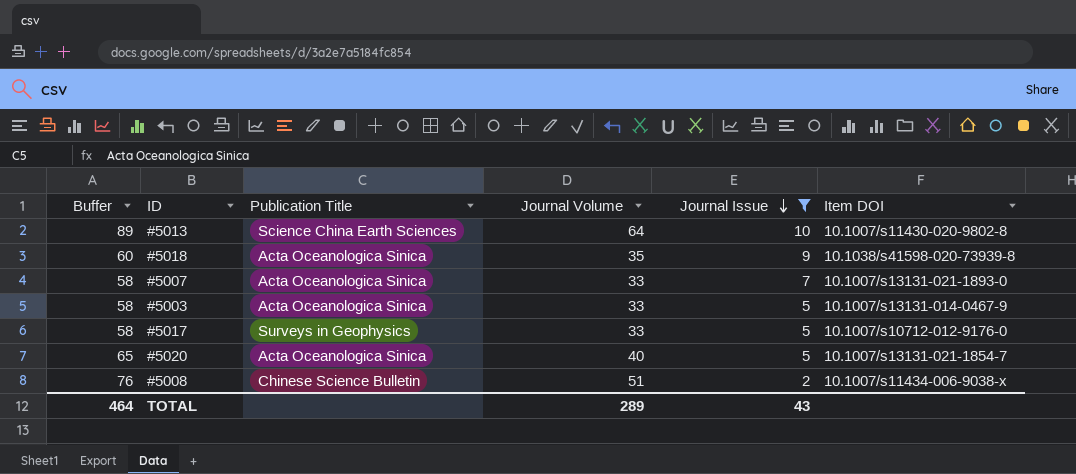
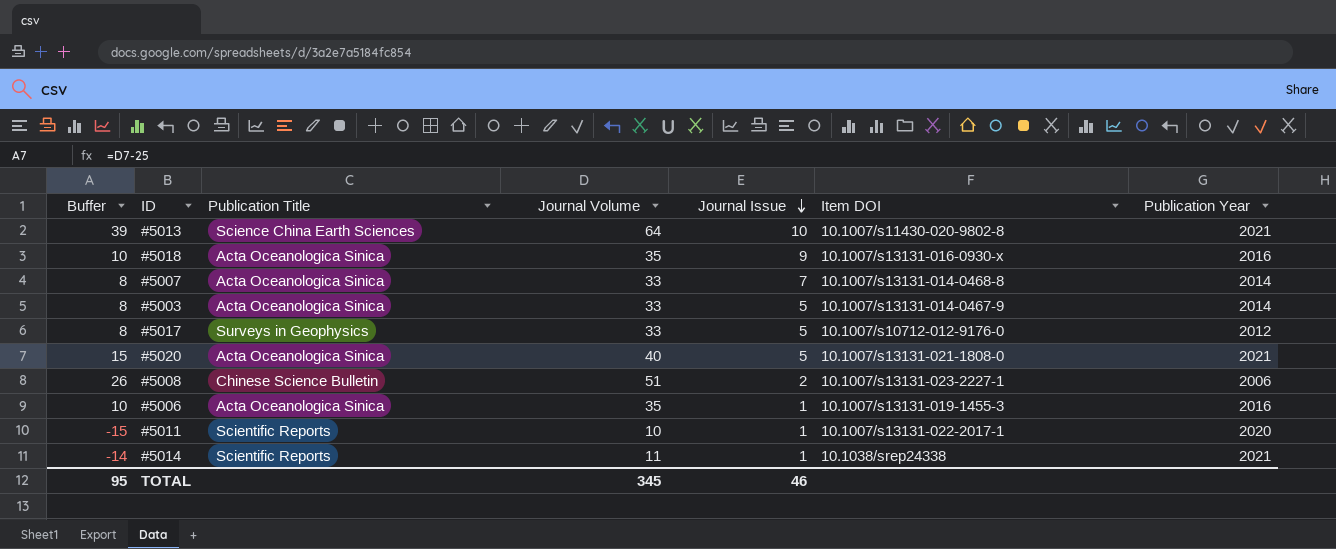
filter: Journal Issue != 1 -> none
column Buffer | formula: [Journal Volume] + 25 -> [Journal Volume] - 25
column Publication Year | position: none -> 7
#5018 | Item DOI: 10.1038/s41598-020-73939-8 -> 10.1007/s13131-016-0930-x
#5007 | Item DOI: 10.1007/s13131-021-1893-0 -> 10.1007/s13131-014-0468-8
#5020 | Item DOI: 10.1007/s13131-021-1854-7 -> 10.1007/s13131-021-1808-0
#5008 | Item DOI: 10.1007/s11434-006-9038-x -> 10.1007/s13131-023-2227-1
TOTAL | Buffer: 464 -> 95
TOTAL | Journal Volume: 289 -> 345
TOTAL | Journal Issue: 43 -> 46

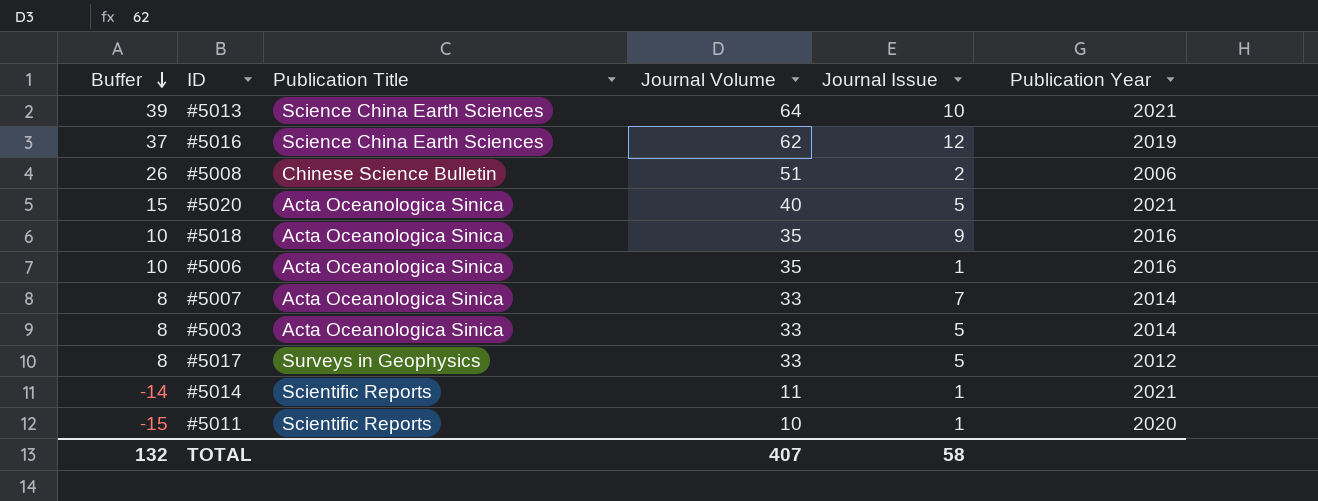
row order: Journal Issue descending -> Buffer descending
column Item DOI | position: 6 -> none
row #5016: none -> 37 | Science China Earth Sciences | 62 | 12 | 2019
TOTAL | Buffer: 95 -> 132
TOTAL | Journal Volume: 345 -> 407
TOTAL | Journal Issue: 46 -> 58

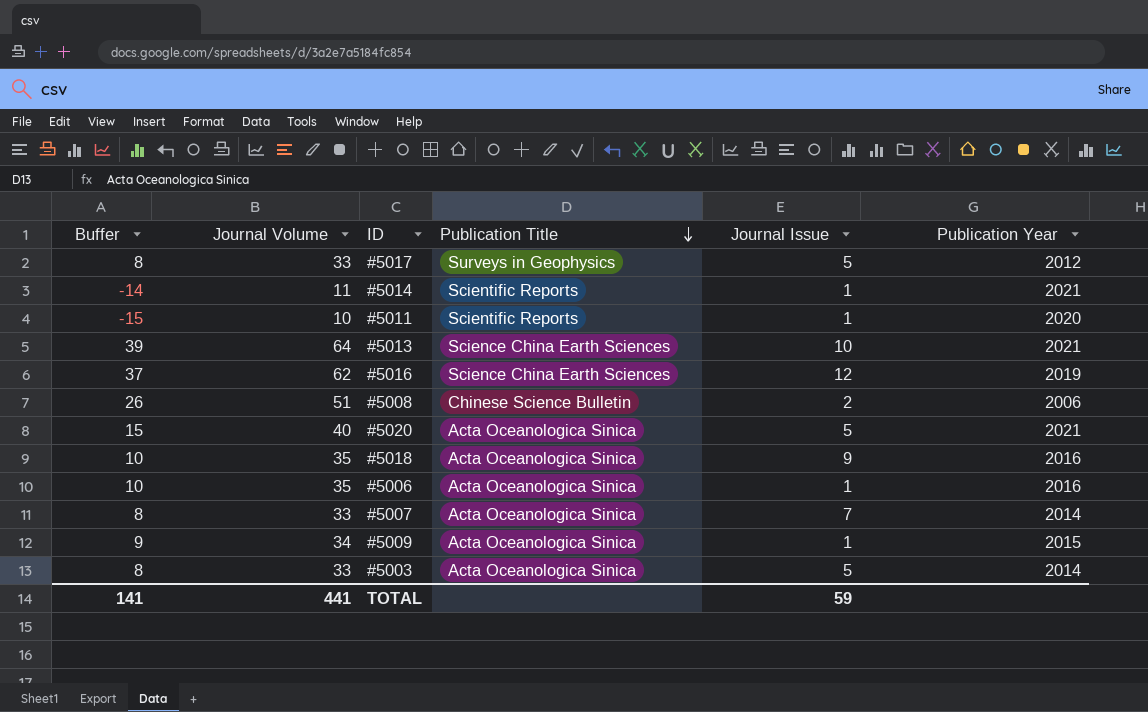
row order: Buffer descending -> Publication Title descending
column Journal Volume | position: 4 -> 2
row #5009: none -> 9 | 34 | Acta Oceanologica Sinica | 1 | 2015
TOTAL | Buffer: 132 -> 141
TOTAL | Journal Volume: 407 -> 441
TOTAL | Journal Issue: 58 -> 59

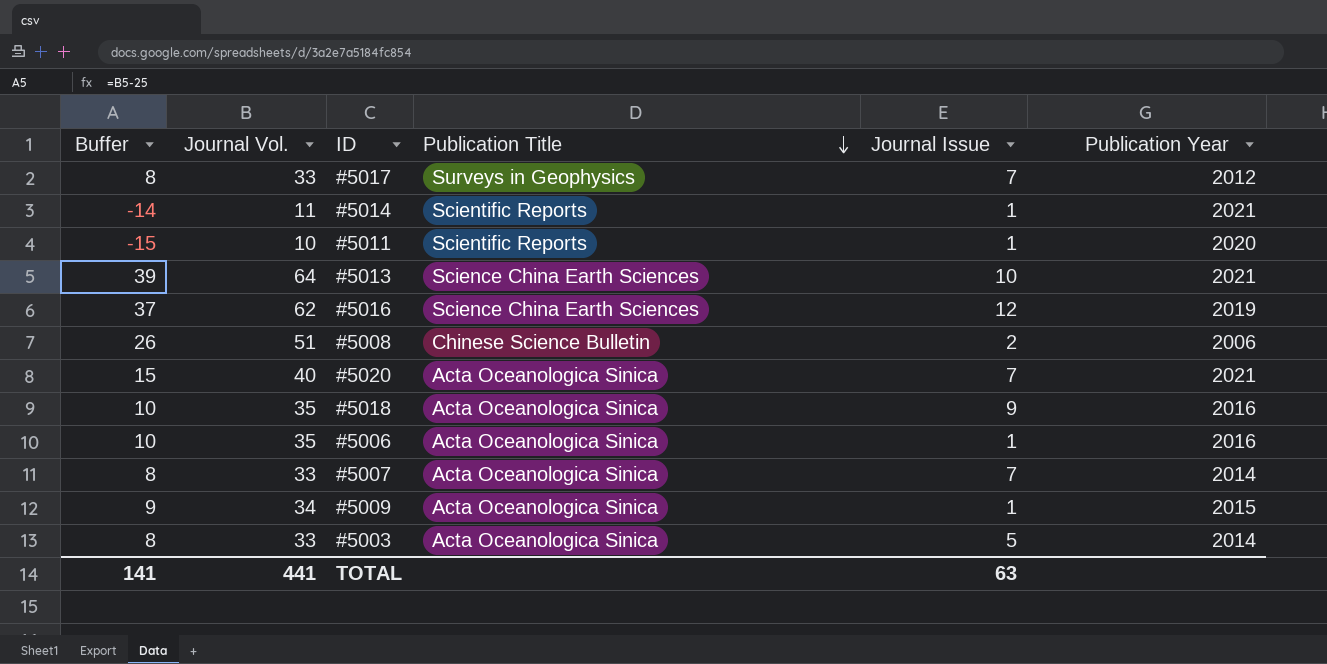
column name: Journal Volume -> Journal Vol.
#5017 | Journal Issue: 5 -> 7
#5020 | Journal Issue: 5 -> 7
TOTAL | Journal Issue: 59 -> 63

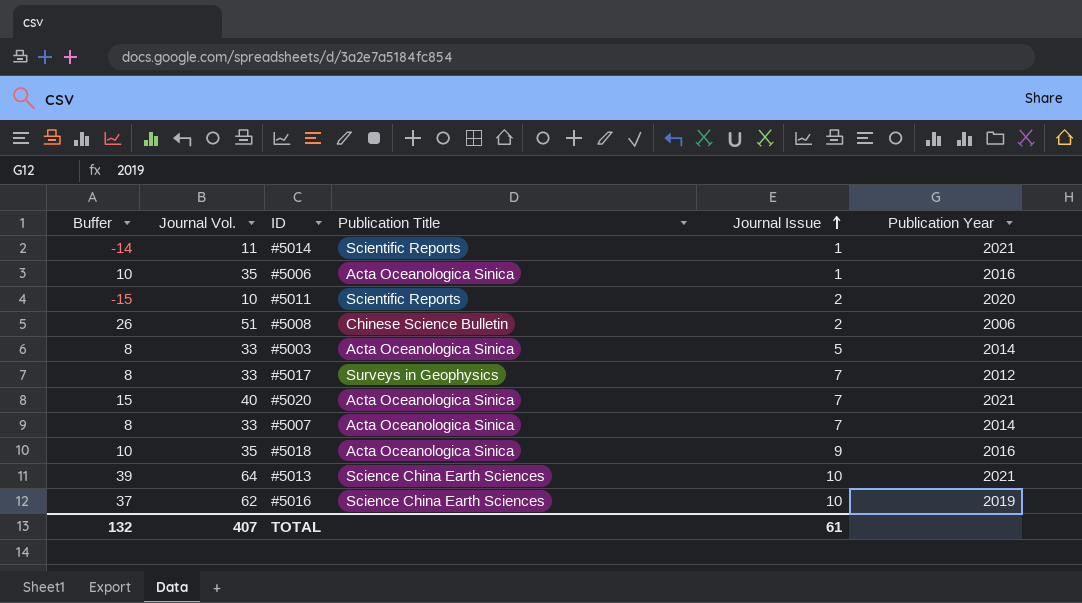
row order: Publication Title descending -> Journal Issue ascending
row #5009: 9 | 34 | Acta Oceanologica Sinica | 1 | 2015 -> none
#5011 | Journal Issue: 1 -> 2
#5016 | Journal Issue: 12 -> 10
TOTAL | Buffer: 141 -> 132
TOTAL | Journal Vol.: 441 -> 407
TOTAL | Journal Issue: 63 -> 61

